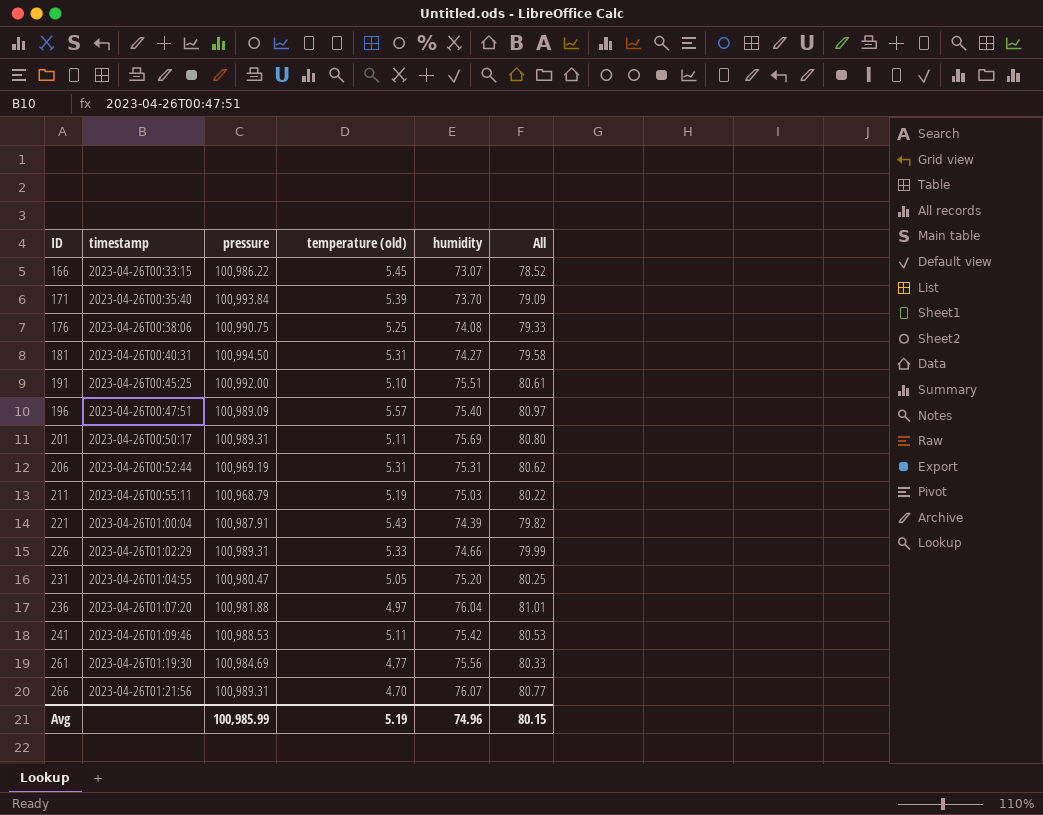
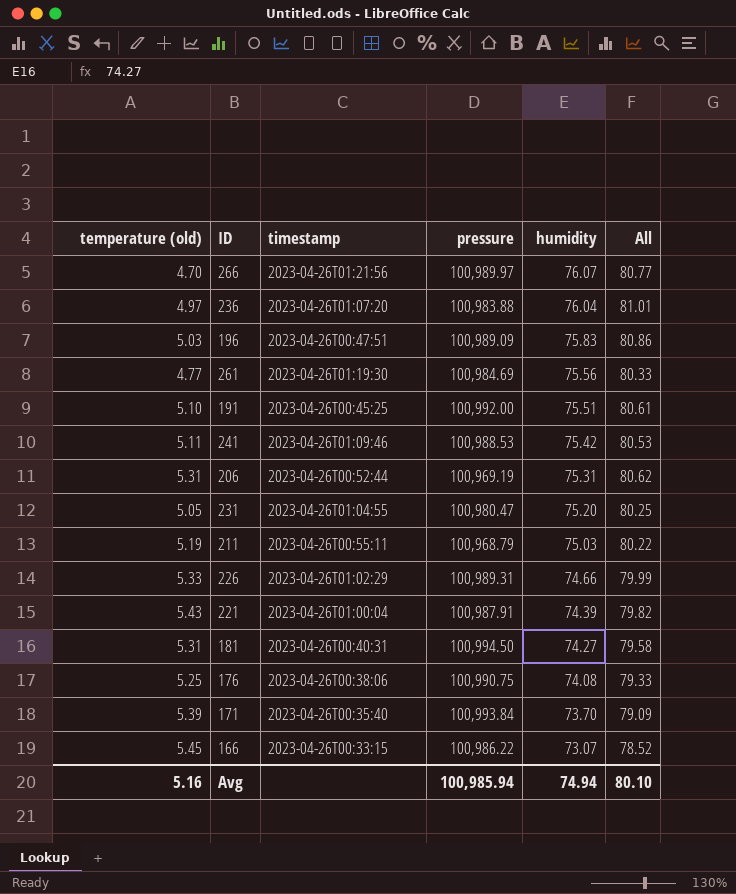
row order: ID ascending -> humidity descending
column temperature (old) | position: 4 -> 1
row 201: 2023-04-26T00:50:17 | 100,989.31 | 5.11 | 75.69 | 80.80 -> none
266 | pressure: 100,989.31 -> 100,989.97
236 | pressure: 100,981.88 -> 100,983.88
196 | temperature (old): 5.57 -> 5.03
196 | humidity: 75.40 -> 75.83
196 | All: 80.97 -> 80.86
Avg | temperature (old): 5.19 -> 5.16
Avg | pressure: 100,985.99 -> 100,985.94
Avg | humidity: 74.96 -> 74.94
Avg | All: 80.15 -> 80.10

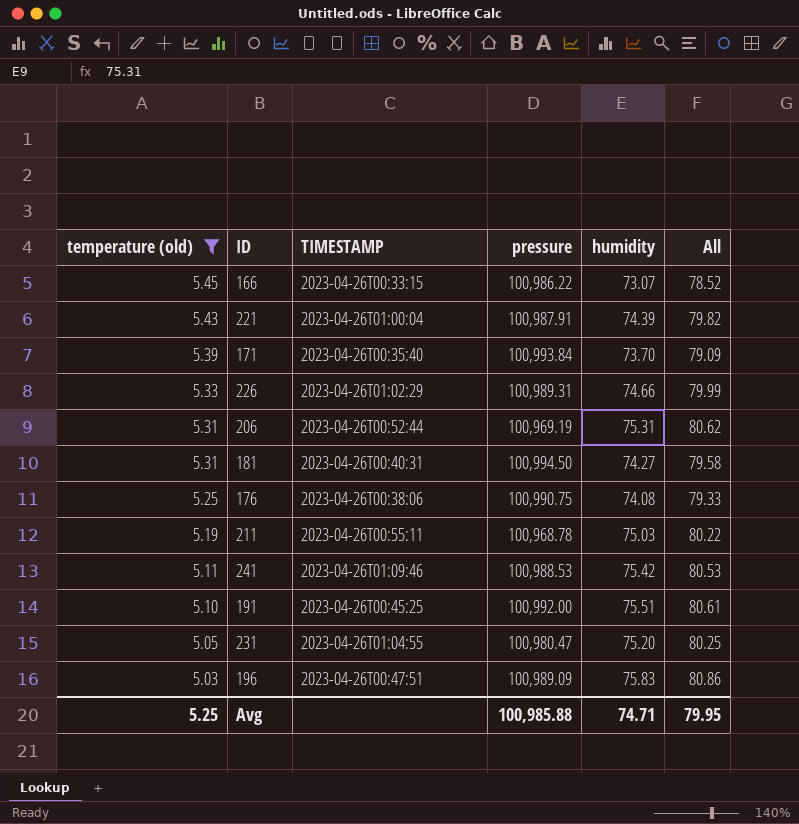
filter: none -> temperature (old) >= 5.03
row order: humidity descending -> temperature (old) descending
column name: timestamp -> TIMESTAMP
211 | pressure: 100,968.79 -> 100,968.78
Avg | temperature (old): 5.16 -> 5.25
Avg | pressure: 100,985.94 -> 100,985.88
Avg | humidity: 74.94 -> 74.71
Avg | All: 80.10 -> 79.95

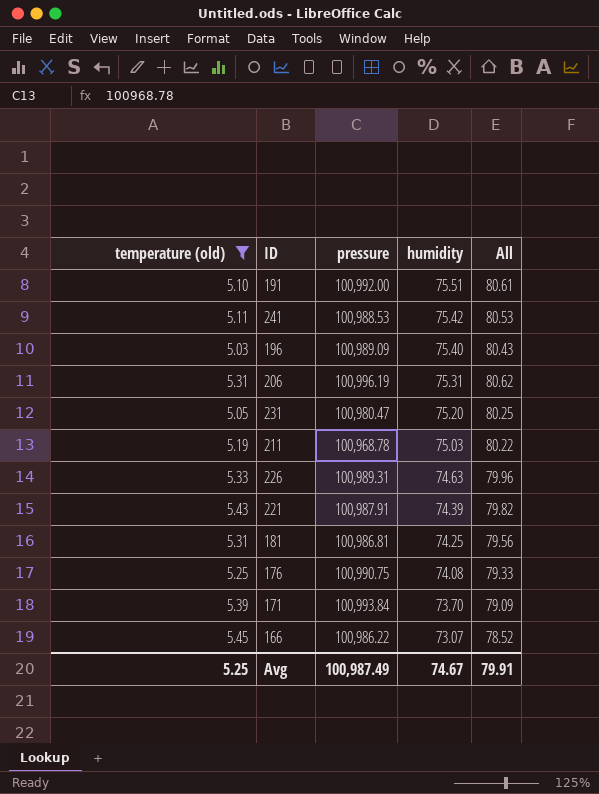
row order: temperature (old) descending -> humidity descending
column TIMESTAMP | position: 3 -> none
196 | humidity: 75.83 -> 75.40
196 | All: 80.86 -> 80.43
206 | pressure: 100,969.19 -> 100,996.19
226 | humidity: 74.66 -> 74.63
226 | All: 79.99 -> 79.96
181 | pressure: 100,994.50 -> 100,986.81
181 | humidity: 74.27 -> 74.25
181 | All: 79.58 -> 79.56
Avg | pressure: 100,985.88 -> 100,987.49
Avg | humidity: 74.71 -> 74.67
Avg | All: 79.95 -> 79.91

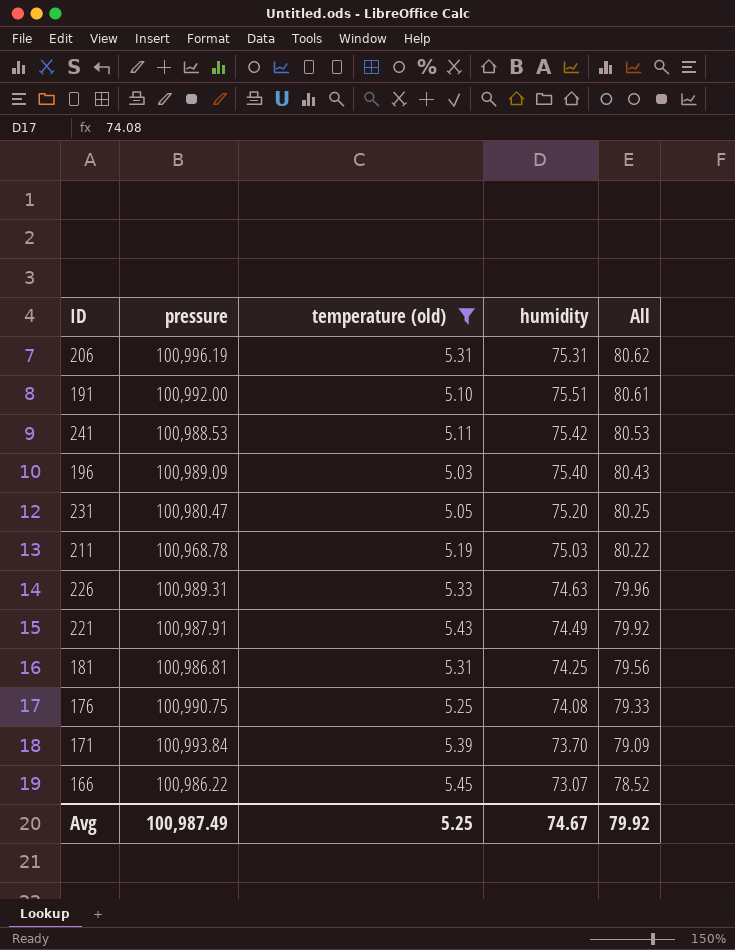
row order: humidity descending -> All descending
column temperature (old) | position: 1 -> 3
221 | humidity: 74.39 -> 74.49
221 | All: 79.82 -> 79.92
Avg | All: 79.91 -> 79.92

